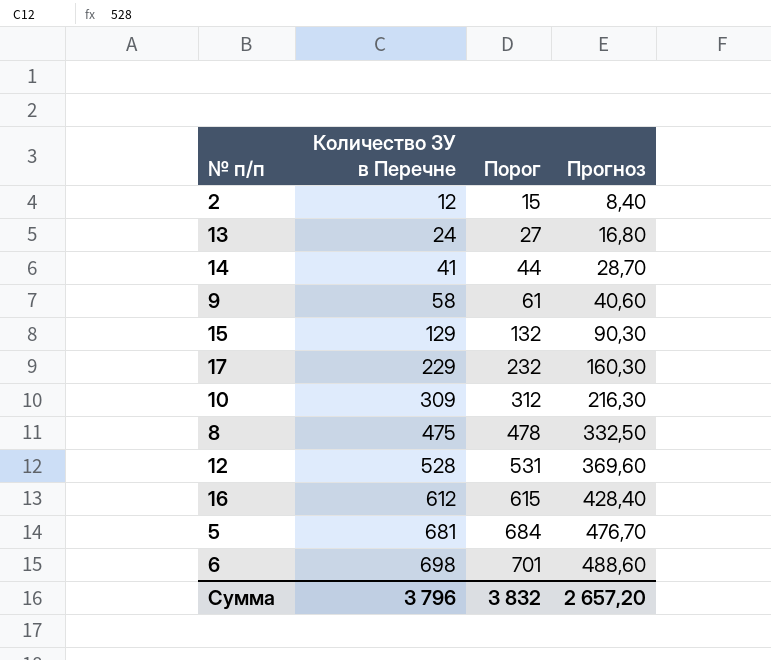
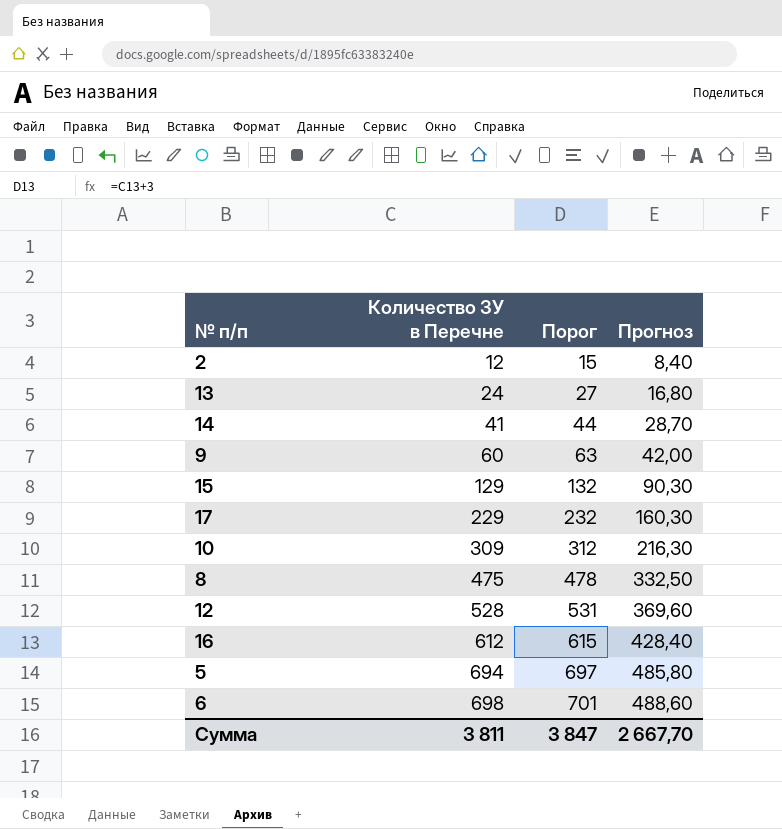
9 | Количество ЗУ в Перечне: 58 -> 60
9 | Порог: 61 -> 63
9 | Прогноз: 40,60 -> 42,00
5 | Количество ЗУ в Перечне: 681 -> 694
5 | Порог: 684 -> 697
5 | Прогноз: 476,70 -> 485,80
Сумма | Количество ЗУ в Перечне: 3 796 -> 3 811
Сумма | Порог: 3 832 -> 3 847
Сумма | Прогноз: 2 657,20 -> 2 667,70

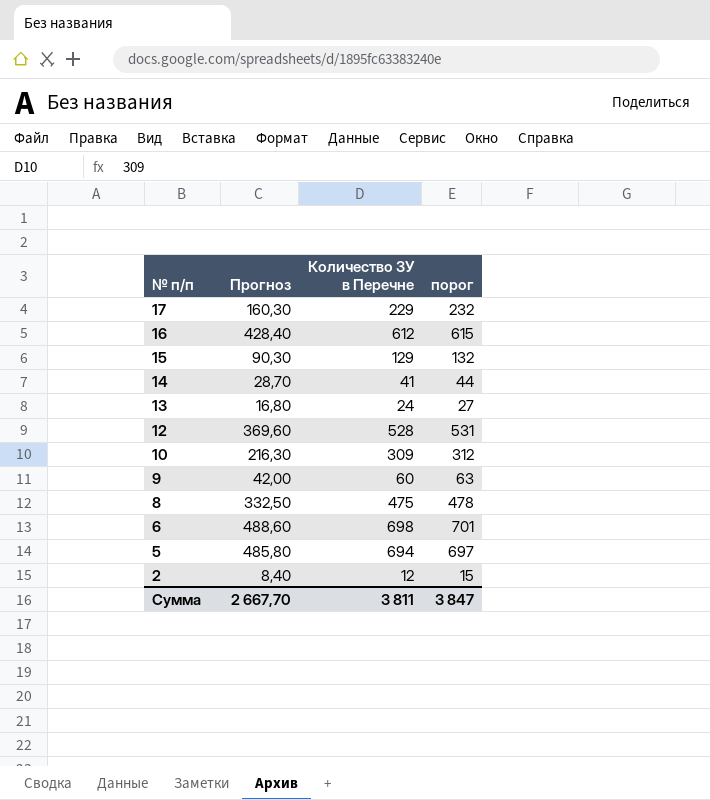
row order: Количество ЗУ в Перечне ascending -> № п/п descending
column Прогноз | position: 4 -> 2
column name: Порог -> порог

